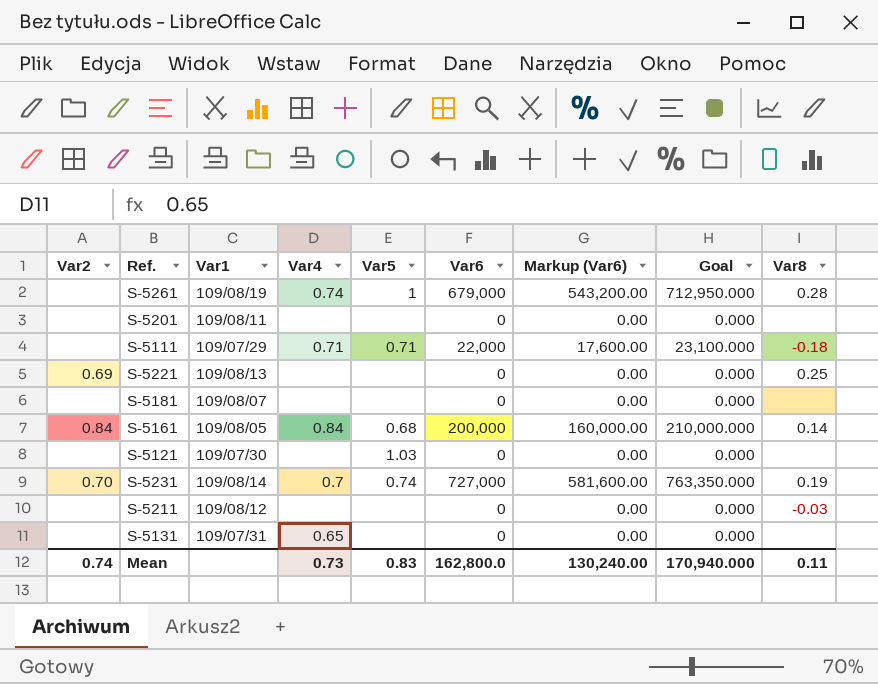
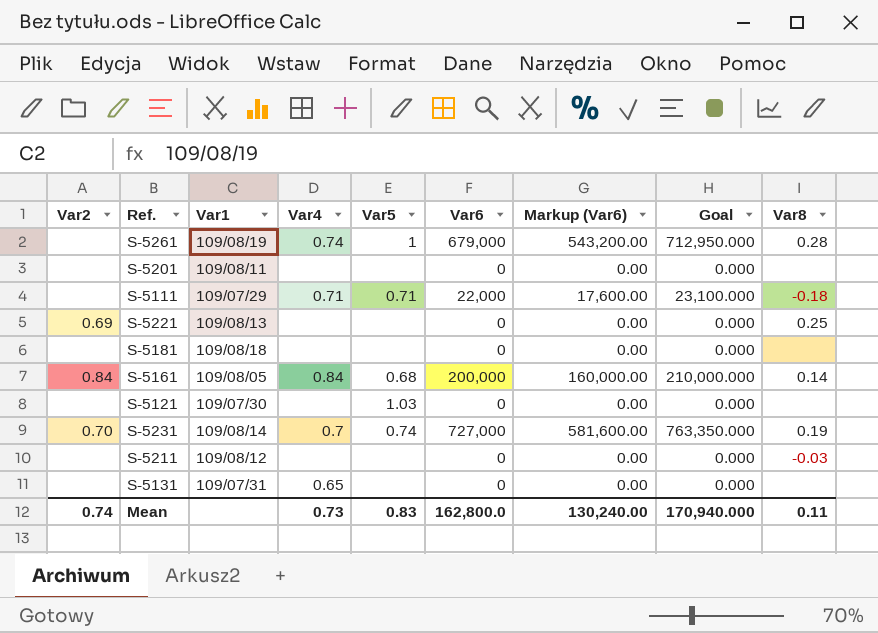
S-5181 | Var1: 109/08/07 -> 109/08/18

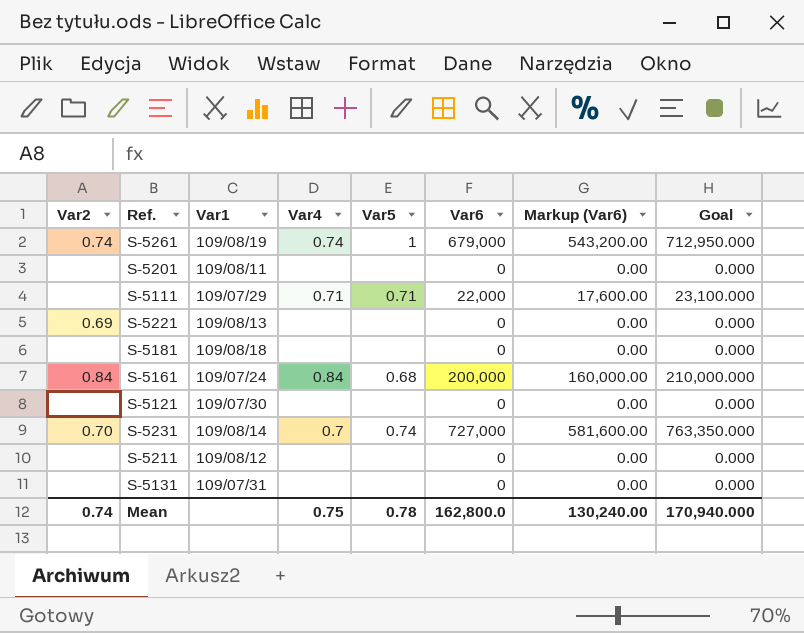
column Var8 | position: 9 -> none
S-5261 | Var2: none -> 0.74
S-5161 | Var1: 109/08/05 -> 109/07/24
S-5121 | Var5: 1.03 -> none
S-5131 | Var4: 0.65 -> none
Mean | Var4: 0.73 -> 0.75
Mean | Var5: 0.83 -> 0.78

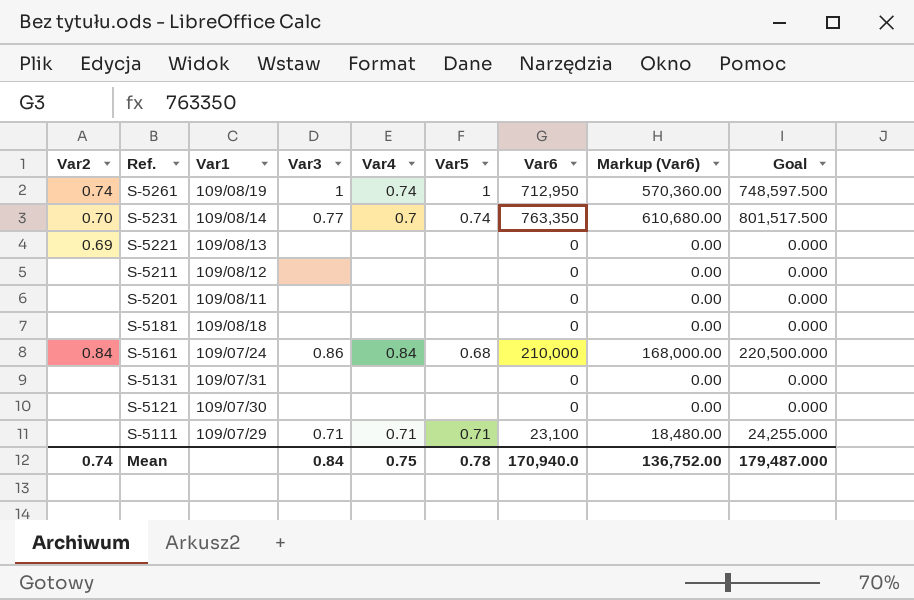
row order: none -> Ref. descending
column Var3 | position: none -> 4
S-5261 | Var6: 679,000 -> 712,950
S-5261 | Markup (Var6): 543,200.00 -> 570,360.00
S-5261 | Goal: 712,950.000 -> 748,597.500
S-5231 | Var6: 727,000 -> 763,350
S-5231 | Markup (Var6): 581,600.00 -> 610,680.00
S-5231 | Goal: 763,350.000 -> 801,517.500
S-5161 | Var6: 200,000 -> 210,000
S-5161 | Markup (Var6): 160,000.00 -> 168,000.00
S-5161 | Goal: 210,000.000 -> 220,500.000
S-5111 | Var6: 22,000 -> 23,100
S-5111 | Markup (Var6): 17,600.00 -> 18,480.00
S-5111 | Goal: 23,100.000 -> 24,255.000
Mean | Var6: 162,800.0 -> 170,940.0
Mean | Markup (Var6): 130,240.00 -> 136,752.00
Mean | Goal: 170,940.000 -> 179,487.000

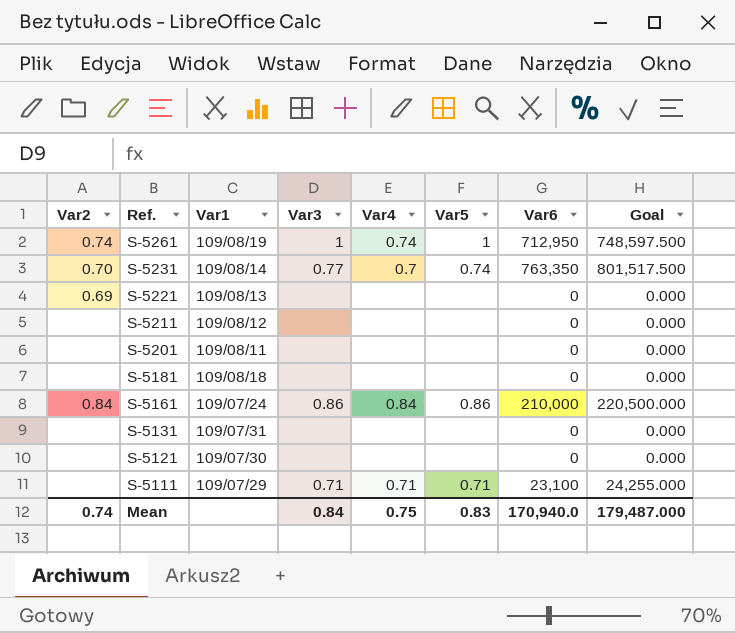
column Markup (Var6) | formula: [Var6] * 0.8 -> none
S-5161 | Var5: 0.68 -> 0.86
Mean | Var5: 0.78 -> 0.83

